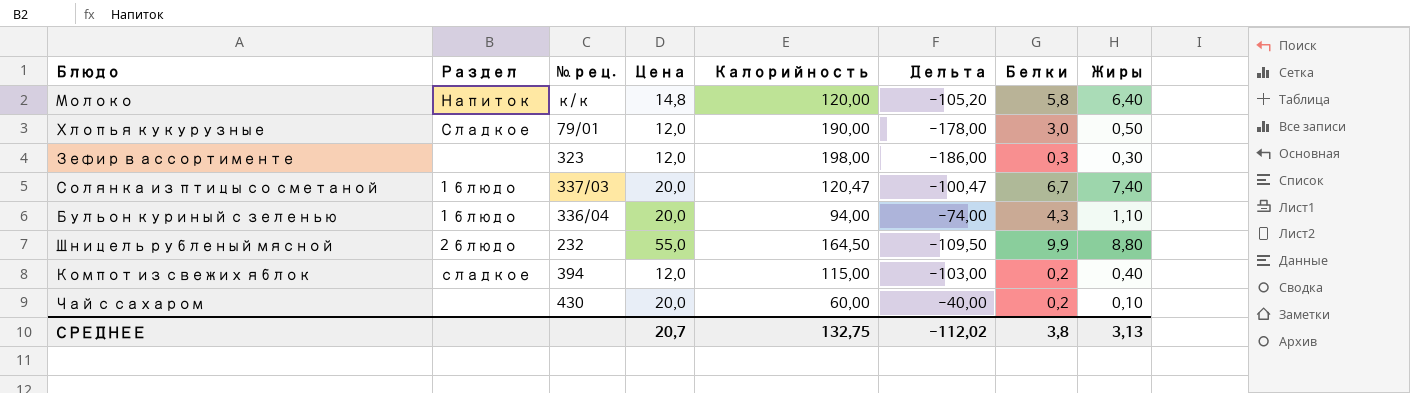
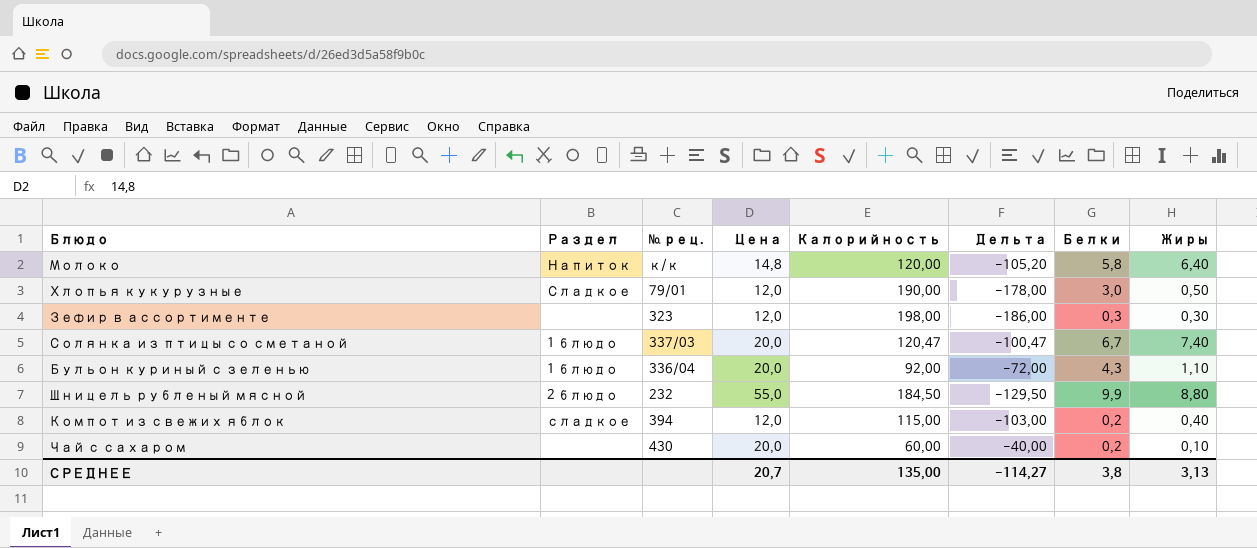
Бульон куриный с зеленью | Калорийность: 94,00 -> 92,00
Бульон куриный с зеленью | Дельта: -74,00 -> -72,00
Шницель рубленый мясной | Калорийность: 164,50 -> 184,50
Шницель рубленый мясной | Дельта: -109,50 -> -129,50
СРЕДНЕЕ | Калорийность: 132,75 -> 135,00
СРЕДНЕЕ | Дельта: -112,02 -> -114,27

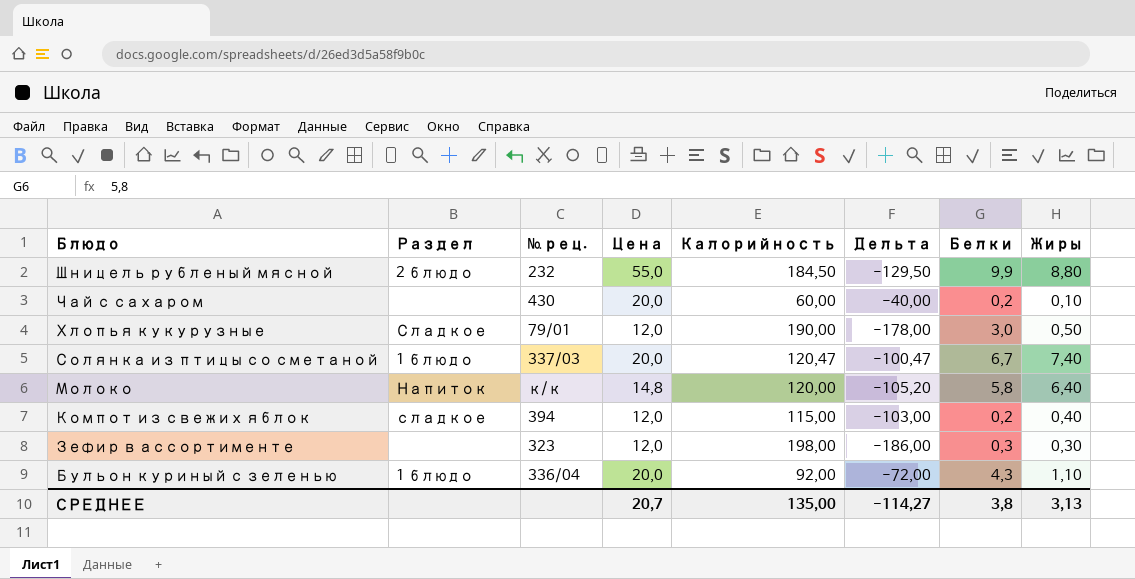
row order: none -> Блюдо descending

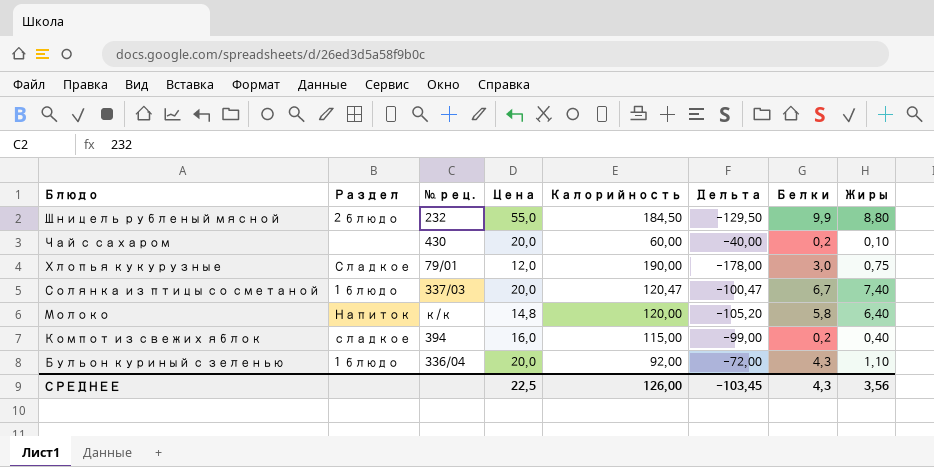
row Зефир в ассортименте: none | 323 | 12,0 | 198,00 | -186,00 | 0,3 | 0,30 -> none
Хлопья кукурузные | Жиры: 0,50 -> 0,75
Компот из свежих яблок | Цена: 12,0 -> 16,0
Компот из свежих яблок | Дельта: -103,00 -> -99,00
СРЕДНЕЕ | Цена: 20,7 -> 22,5
СРЕДНЕЕ | Калорийность: 135,00 -> 126,00
СРЕДНЕЕ | Дельта: -114,27 -> -103,45
СРЕДНЕЕ | Белки: 3,8 -> 4,3
СРЕДНЕЕ | Жиры: 3,13 -> 3,56

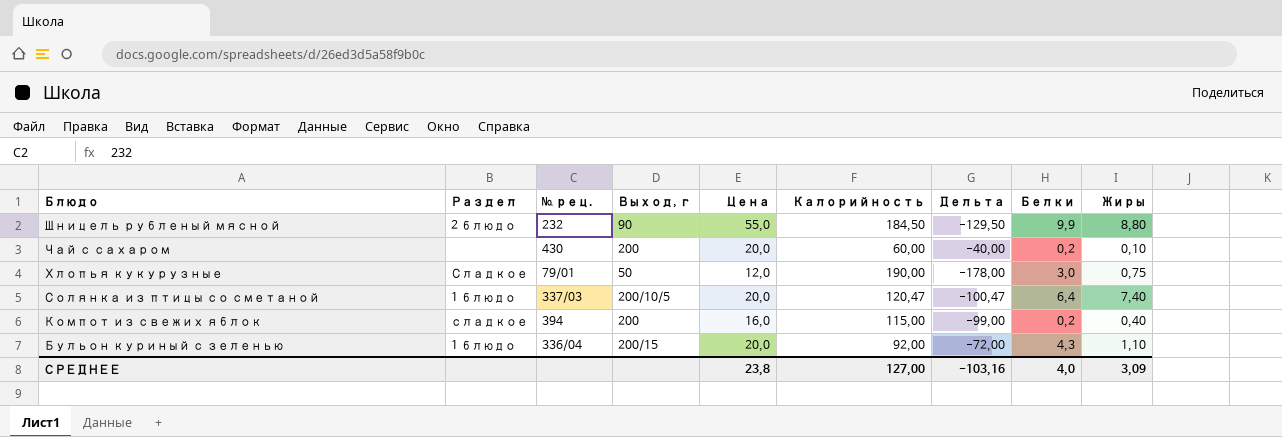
column Выход, г | position: none -> 4
row Молоко: Напиток | к/к | 14,8 | 120,00 | -105,20 | 5,8 | 6,40 -> none
Солянка из птицы со сметаной | Белки: 6,7 -> 6,4
СРЕДНЕЕ | Цена: 22,5 -> 23,8
СРЕДНЕЕ | Калорийность: 126,00 -> 127,00
СРЕДНЕЕ | Дельта: -103,45 -> -103,16
СРЕДНЕЕ | Белки: 4,3 -> 4,0
СРЕДНЕЕ | Жиры: 3,56 -> 3,09

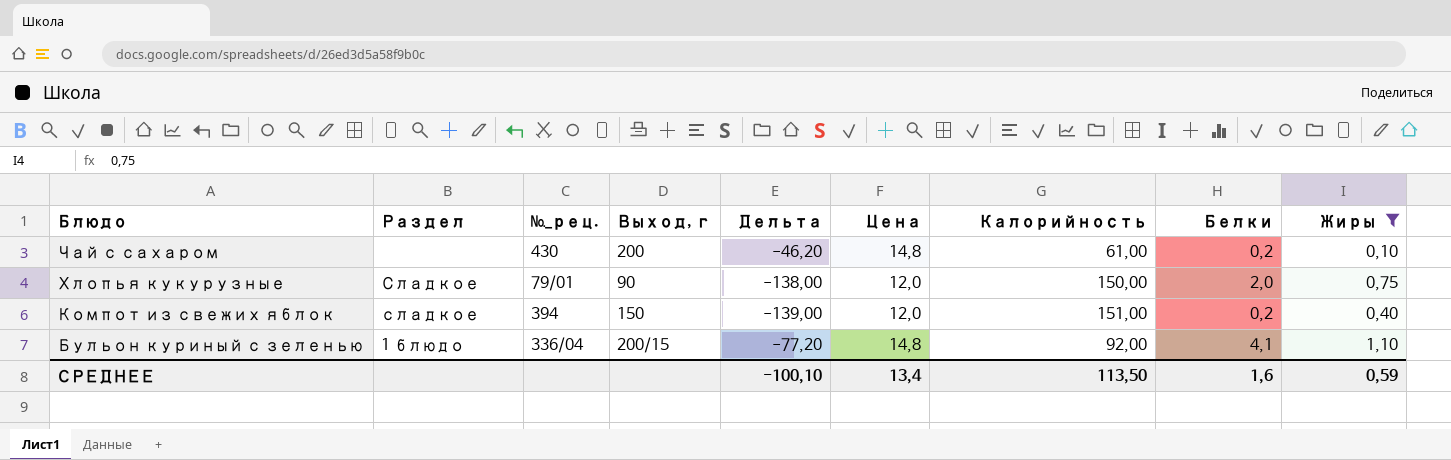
filter: none -> Жиры <= 1,10
column name: № рец. -> №_рец.
column Дельта | position: 7 -> 5
Чай с сахаром | Дельта: -40,00 -> -46,20
Чай с сахаром | Цена: 20,0 -> 14,8
Чай с сахаром | Калорийность: 60,00 -> 61,00
Хлопья кукурузные | Выход, г: 50 -> 90
Хлопья кукурузные | Дельта: -178,00 -> -138,00
Хлопья кукурузные | Калорийность: 190,00 -> 150,00
Хлопья кукурузные | Белки: 3,0 -> 2,0
Компот из свежих яблок | Выход, г: 200 -> 150
Компот из свежих яблок | Дельта: -99,00 -> -139,00
Компот из свежих яблок | Цена: 16,0 -> 12,0
Компот из свежих яблок | Калорийность: 115,00 -> 151,00
Бульон куриный с зеленью | Дельта: -72,00 -> -77,20
Бульон куриный с зеленью | Цена: 20,0 -> 14,8
Бульон куриный с зеленью | Белки: 4,3 -> 4,1
СРЕДНЕЕ | Дельта: -103,16 -> -100,10
СРЕДНЕЕ | Цена: 23,8 -> 13,4
СРЕДНЕЕ | Калорийность: 127,00 -> 113,50
СРЕДНЕЕ | Белки: 4,0 -> 1,6
СРЕДНЕЕ | Жиры: 3,09 -> 0,59

